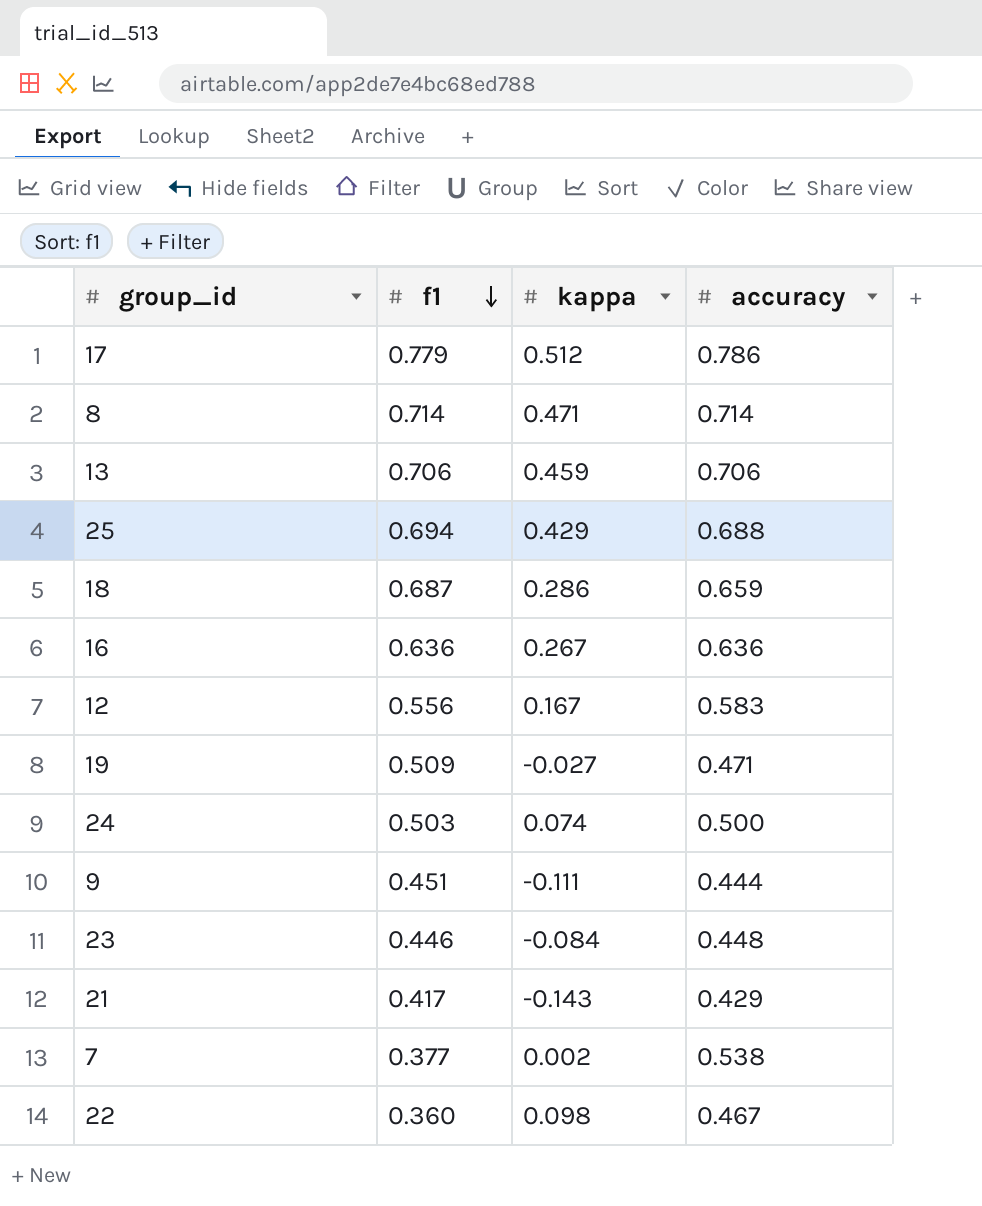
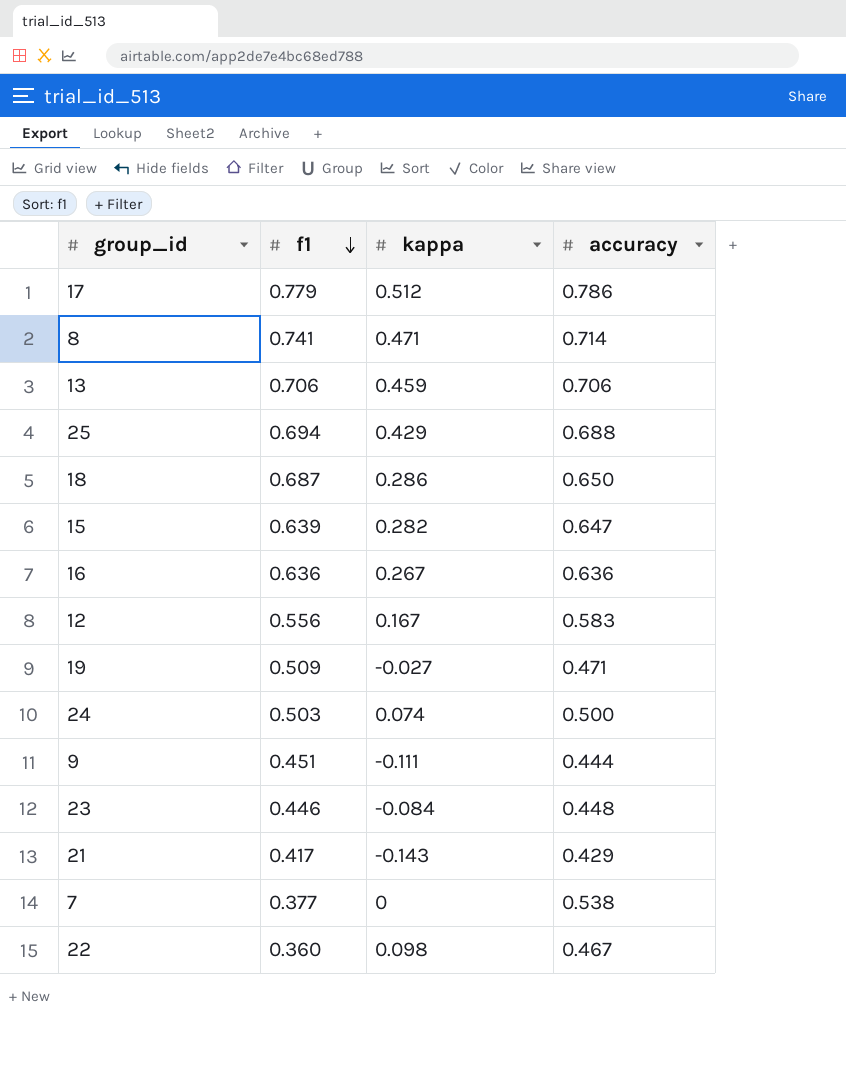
8 | f1: 0.714 -> 0.741
18 | accuracy: 0.659 -> 0.650
row 15: none -> 0.639 | 0.282 | 0.647
7 | kappa: 0.002 -> 0

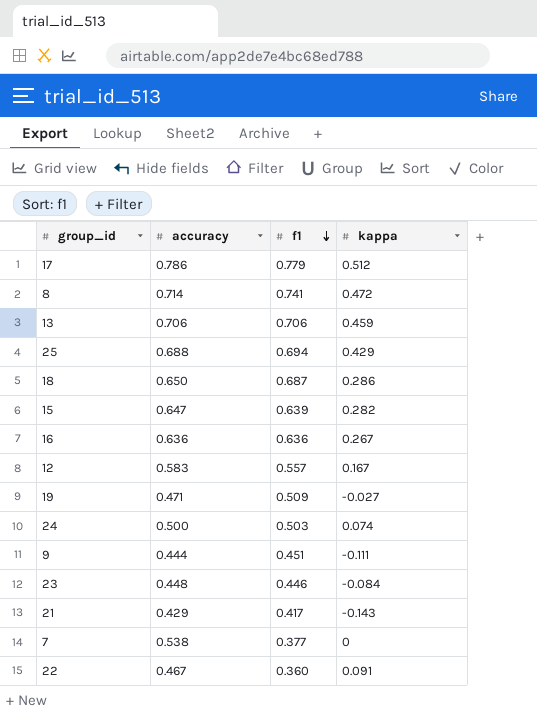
column accuracy | position: 4 -> 2
8 | kappa: 0.471 -> 0.472
12 | f1: 0.556 -> 0.557
22 | kappa: 0.098 -> 0.091

